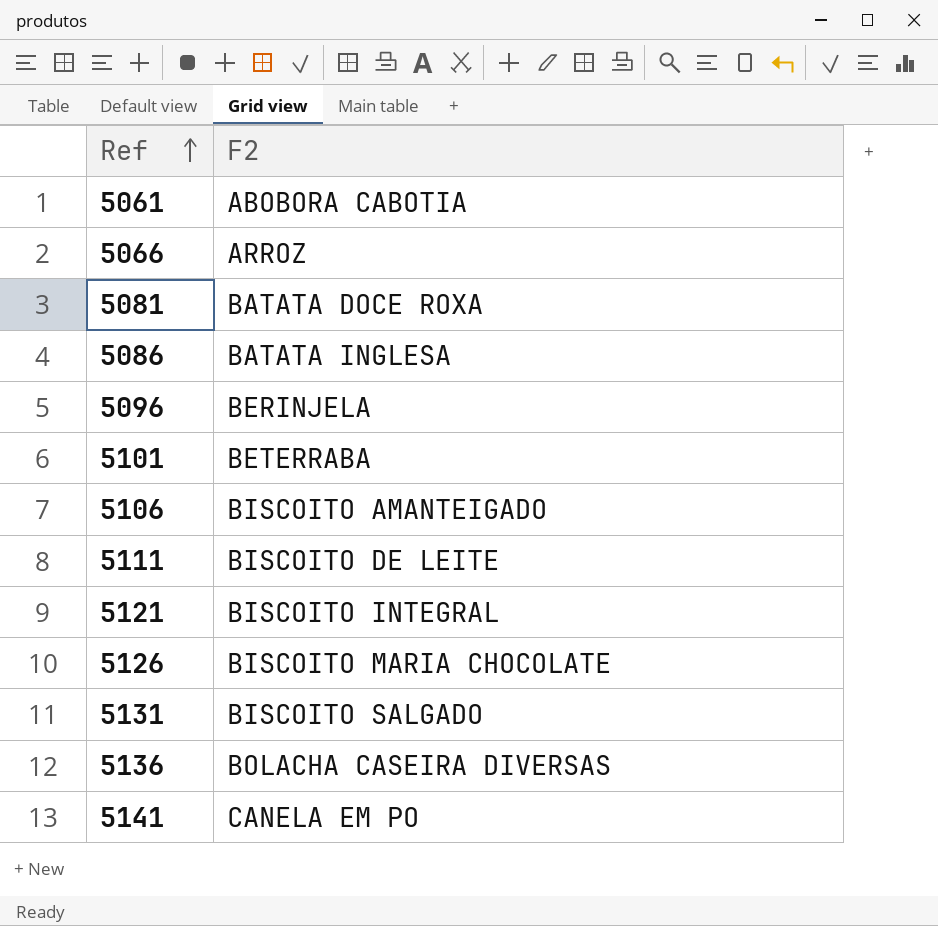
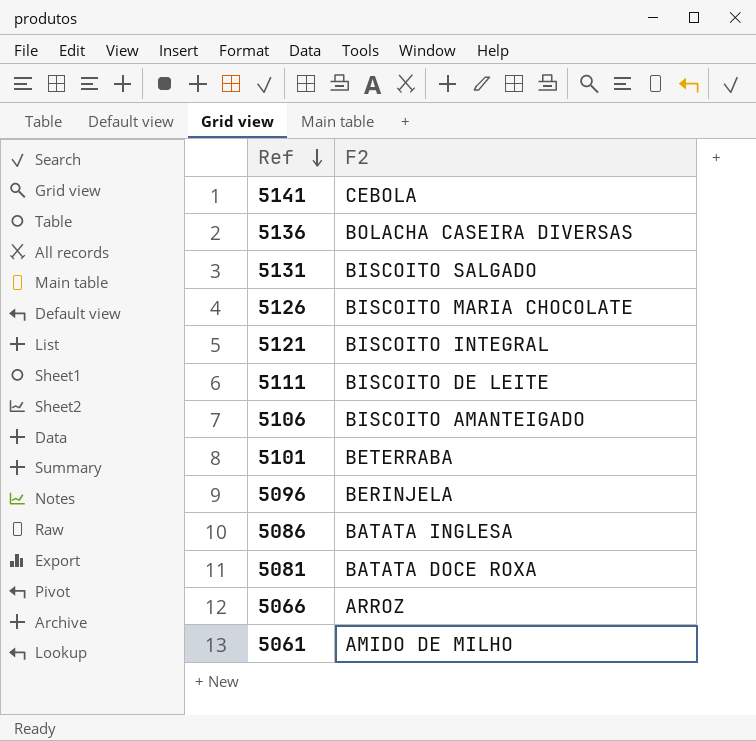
row order: Ref ascending -> Ref descending
5141 | F2: CANELA EM PO -> CEBOLA
5061 | F2: ABOBORA CABOTIA -> AMIDO DE MILHO

